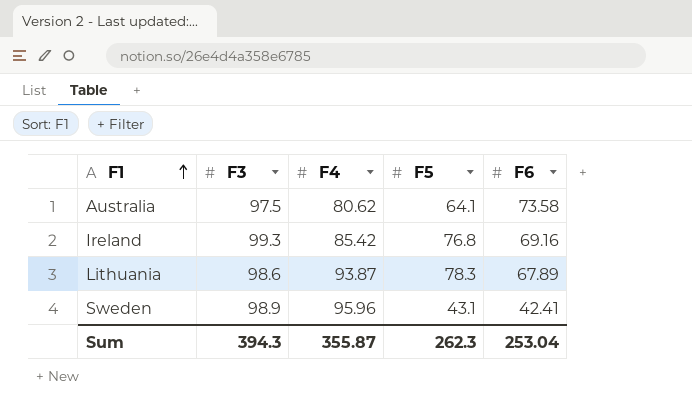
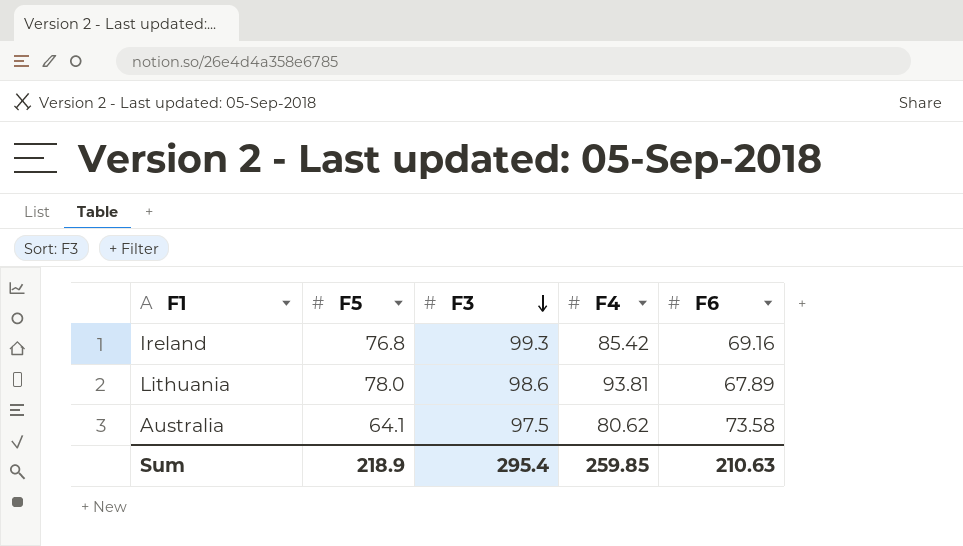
row order: F1 ascending -> F3 descending
column F5 | position: 4 -> 2
row Sweden: 98.9 | 95.96 | 43.1 | 42.41 -> none
Lithuania | F5: 78.3 -> 78.0
Lithuania | F4: 93.87 -> 93.81
Sum | F5: 262.3 -> 218.9
Sum | F3: 394.3 -> 295.4
Sum | F4: 355.87 -> 259.85
Sum | F6: 253.04 -> 210.63

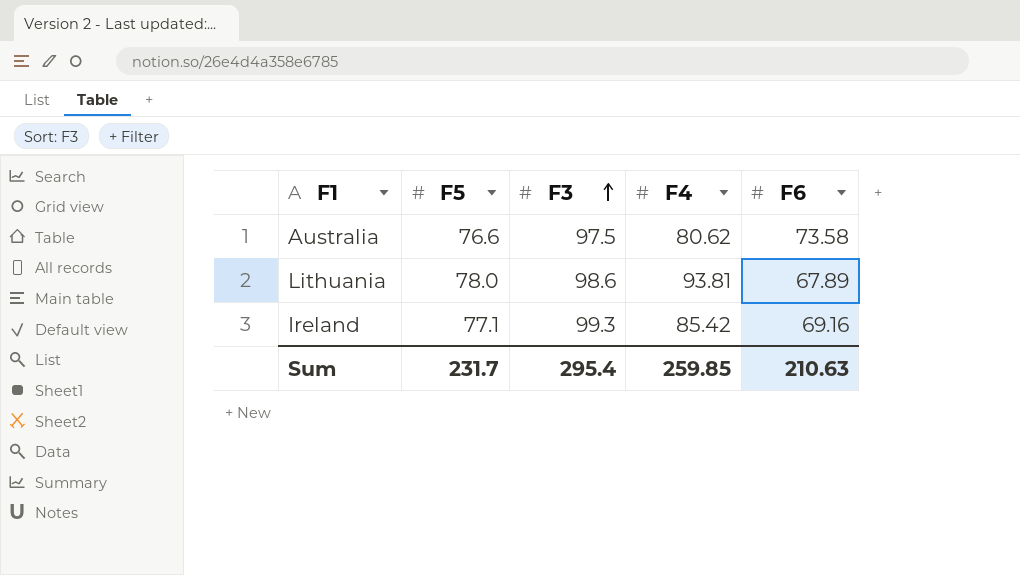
row order: F3 descending -> F3 ascending
Australia | F5: 64.1 -> 76.6
Ireland | F5: 76.8 -> 77.1
Sum | F5: 218.9 -> 231.7

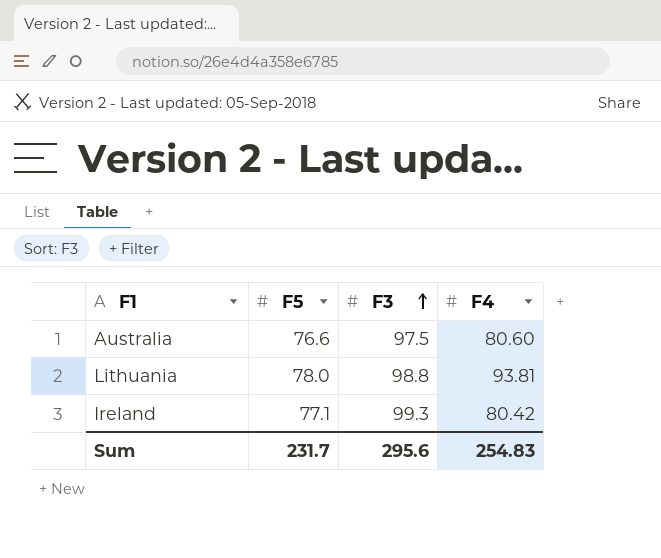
column F6 | position: 5 -> none
Australia | F4: 80.62 -> 80.60
Lithuania | F3: 98.6 -> 98.8
Ireland | F4: 85.42 -> 80.42
Sum | F3: 295.4 -> 295.6
Sum | F4: 259.85 -> 254.83

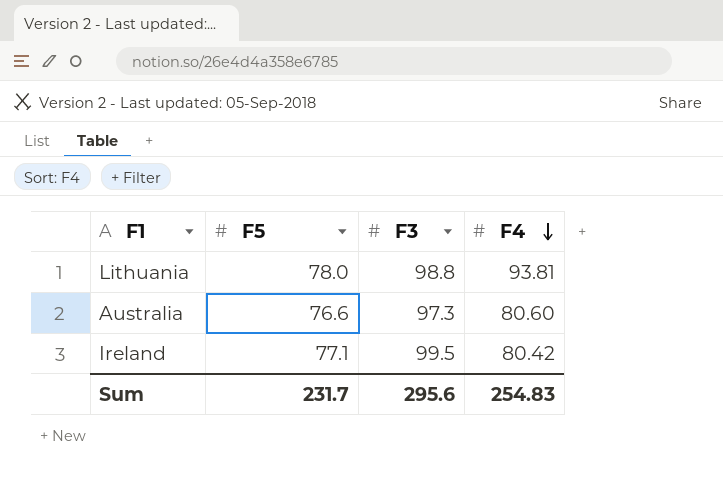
row order: F3 ascending -> F4 descending
Australia | F3: 97.5 -> 97.3
Ireland | F3: 99.3 -> 99.5

